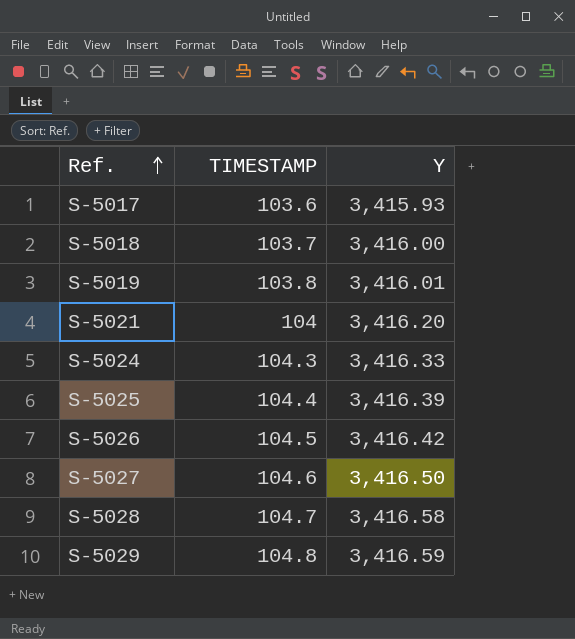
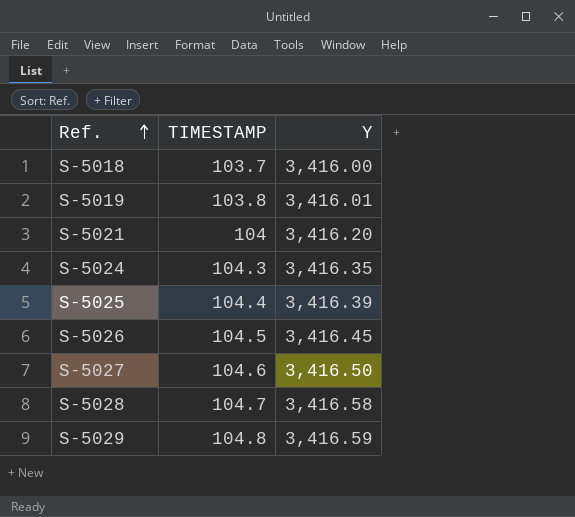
row S-5017: 103.6 | 3,415.93 -> none
S-5024 | Y: 3,416.33 -> 3,416.35
S-5026 | Y: 3,416.42 -> 3,416.45

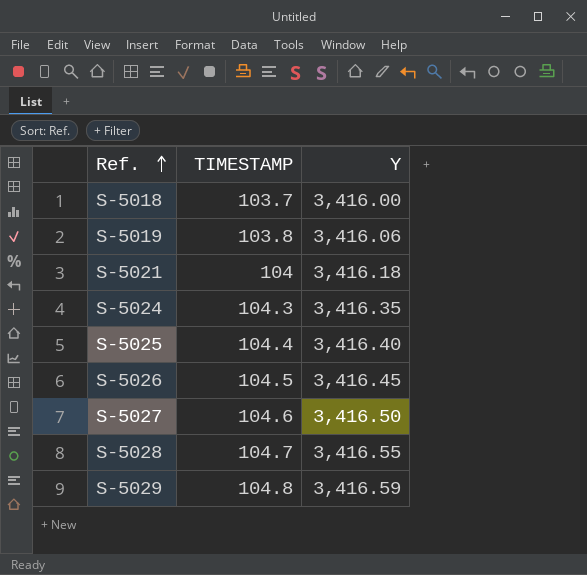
S-5019 | Y: 3,416.01 -> 3,416.06
S-5021 | Y: 3,416.20 -> 3,416.18
S-5025 | Y: 3,416.39 -> 3,416.40
S-5028 | Y: 3,416.58 -> 3,416.55

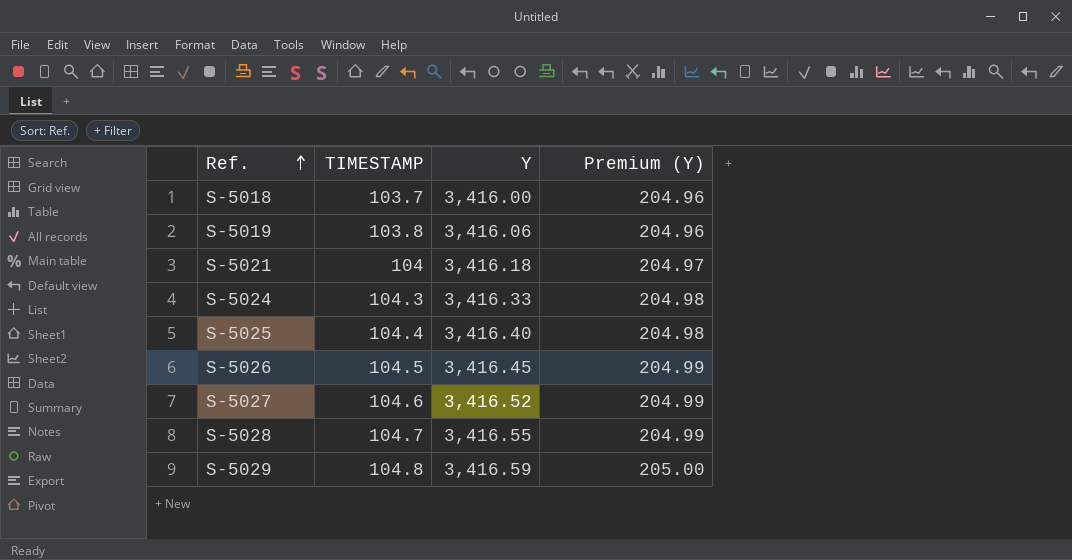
column Premium (Y) | formula: none -> [Y] * 0.06
S-5024 | Y: 3,416.35 -> 3,416.33
S-5027 | Y: 3,416.50 -> 3,416.52

